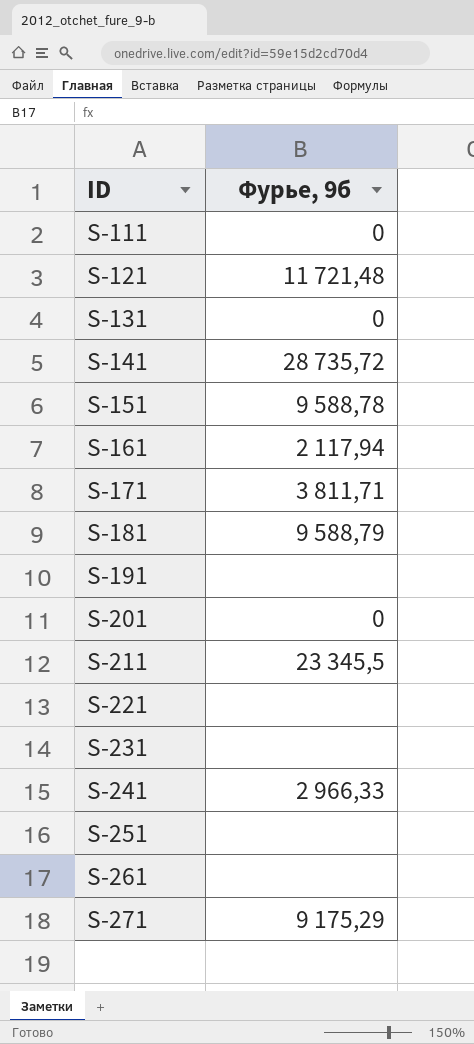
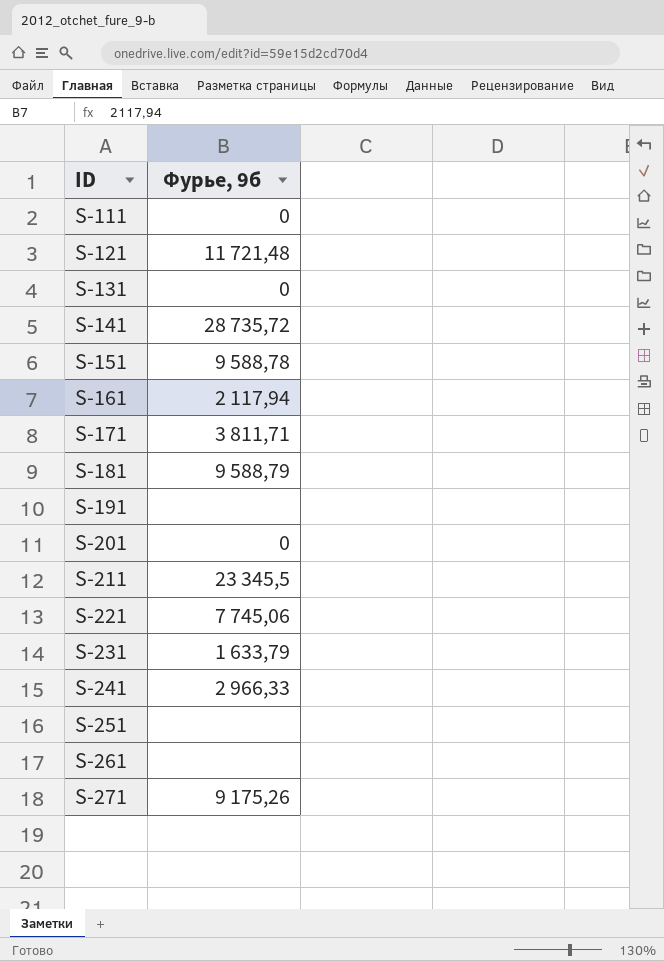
S-221 | Фурье, 9б: none -> 7 745,06
S-231 | Фурье, 9б: none -> 1 633,79
S-271 | Фурье, 9б: 9 175,29 -> 9 175,26

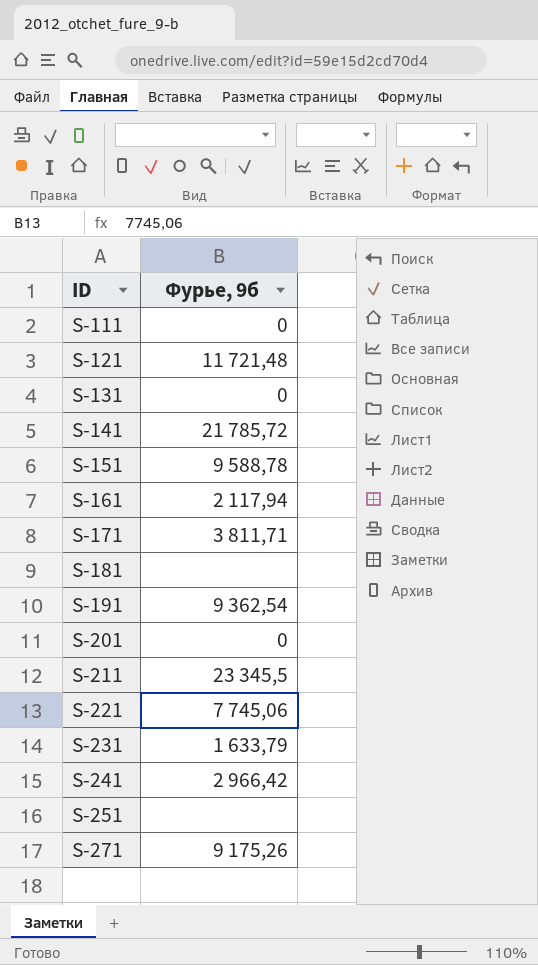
row S-261: none -> none
S-141 | Фурье, 9б: 28 735,72 -> 21 785,72
S-181 | Фурье, 9б: 9 588,79 -> none
S-191 | Фурье, 9б: none -> 9 362,54
S-241 | Фурье, 9б: 2 966,33 -> 2 966,42

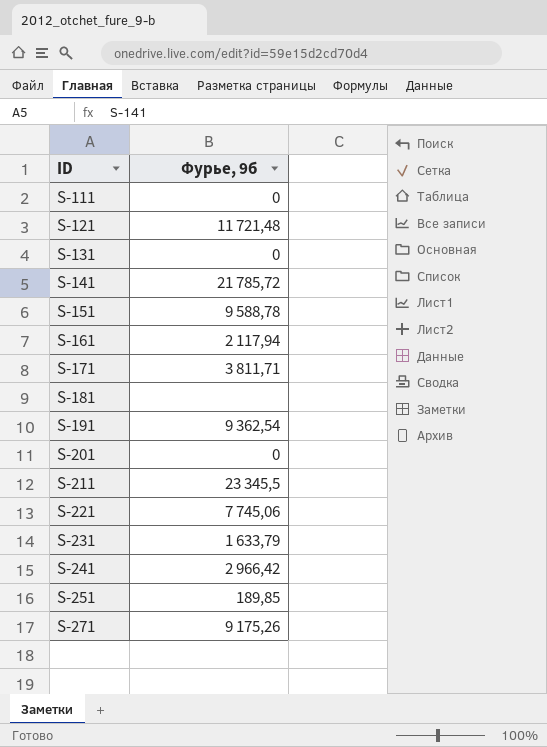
S-251 | Фурье, 9б: none -> 189,85

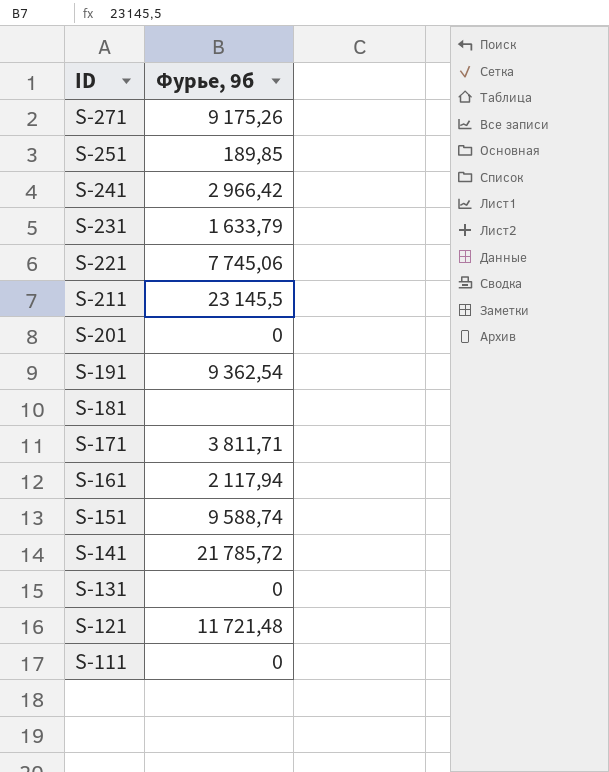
row order: ID ascending -> ID descending
S-211 | Фурье, 9б: 23 345,5 -> 23 145,5
S-151 | Фурье, 9б: 9 588,78 -> 9 588,74

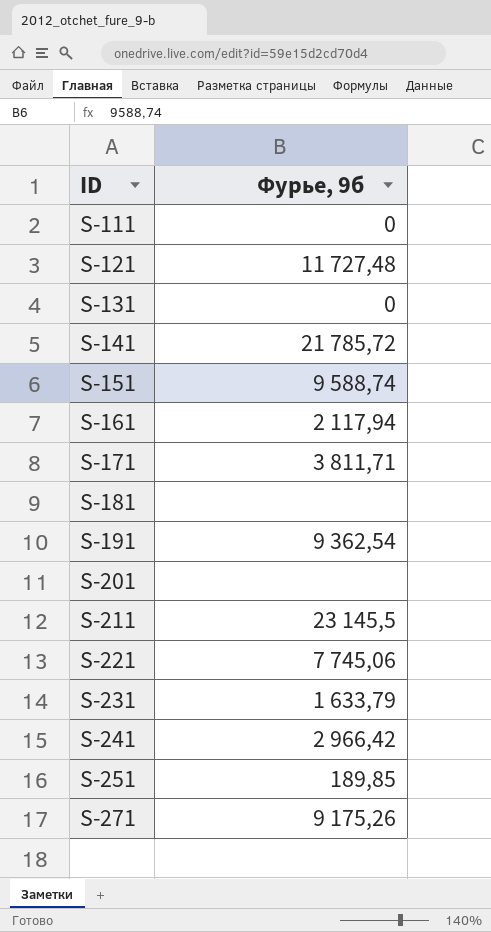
row order: ID descending -> ID ascending
S-121 | Фурье, 9б: 11 721,48 -> 11 727,48
S-201 | Фурье, 9б: 0 -> none

